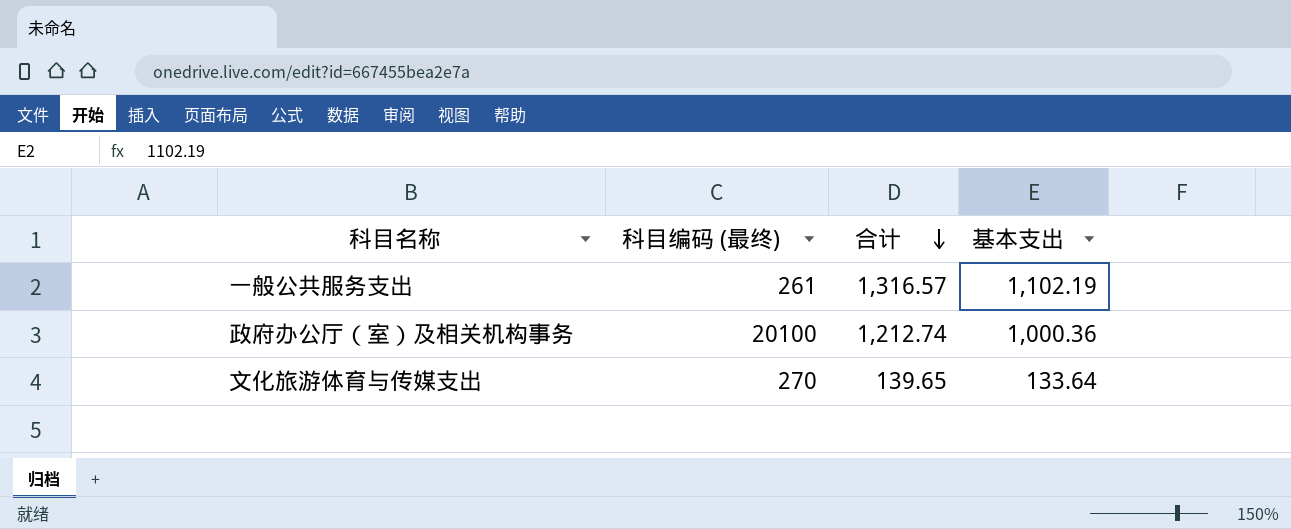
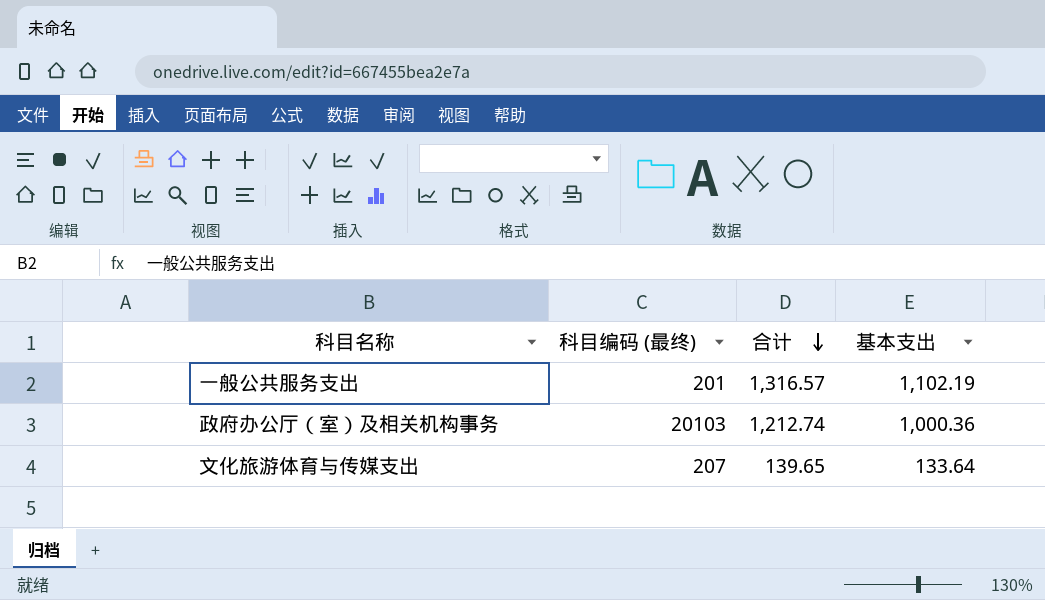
一般公共服务支出 | 科目编码 (最终): 261 -> 201
政府办公厅（室）及相关机构事务 | 科目编码 (最终): 20100 -> 20103
文化旅游体育与传媒支出 | 科目编码 (最终): 270 -> 207

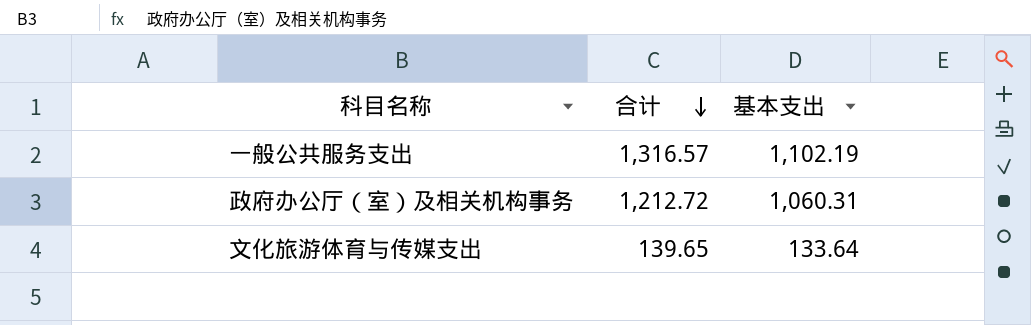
column 科目编码 (最终) | position: 2 -> none
政府办公厅（室）及相关机构事务 | 合计: 1,212.74 -> 1,212.72
政府办公厅（室）及相关机构事务 | 基本支出: 1,000.36 -> 1,060.31

